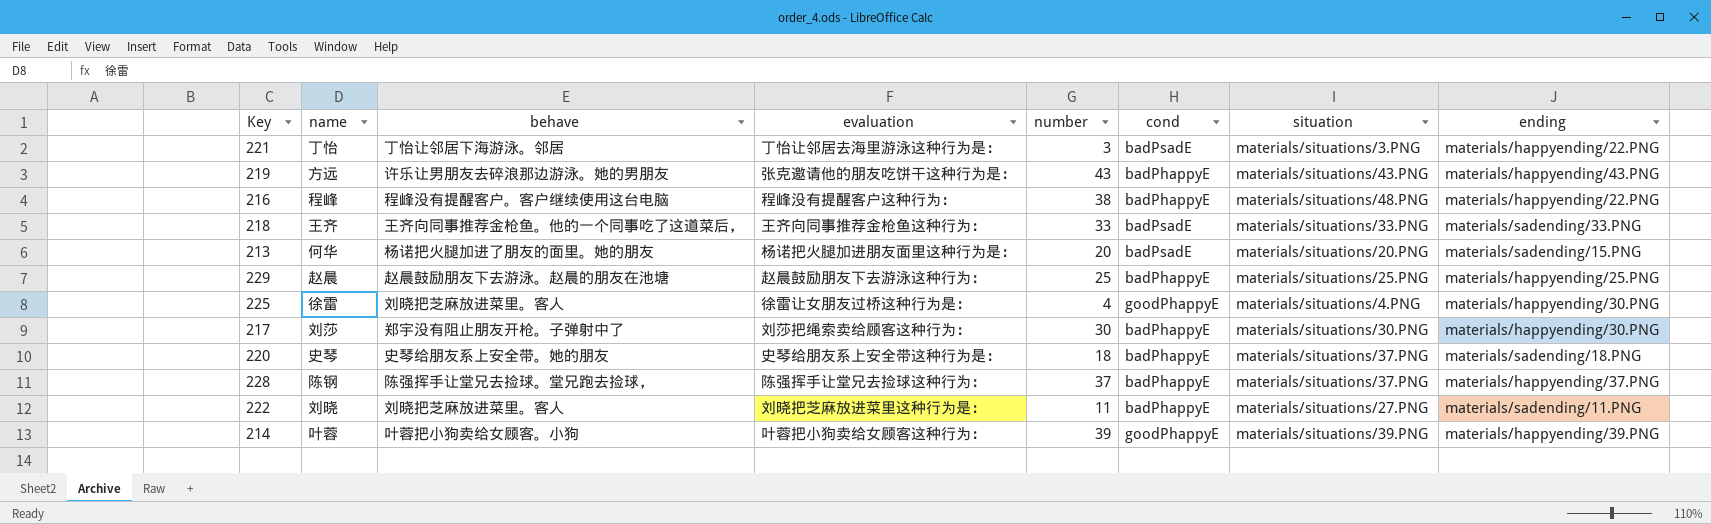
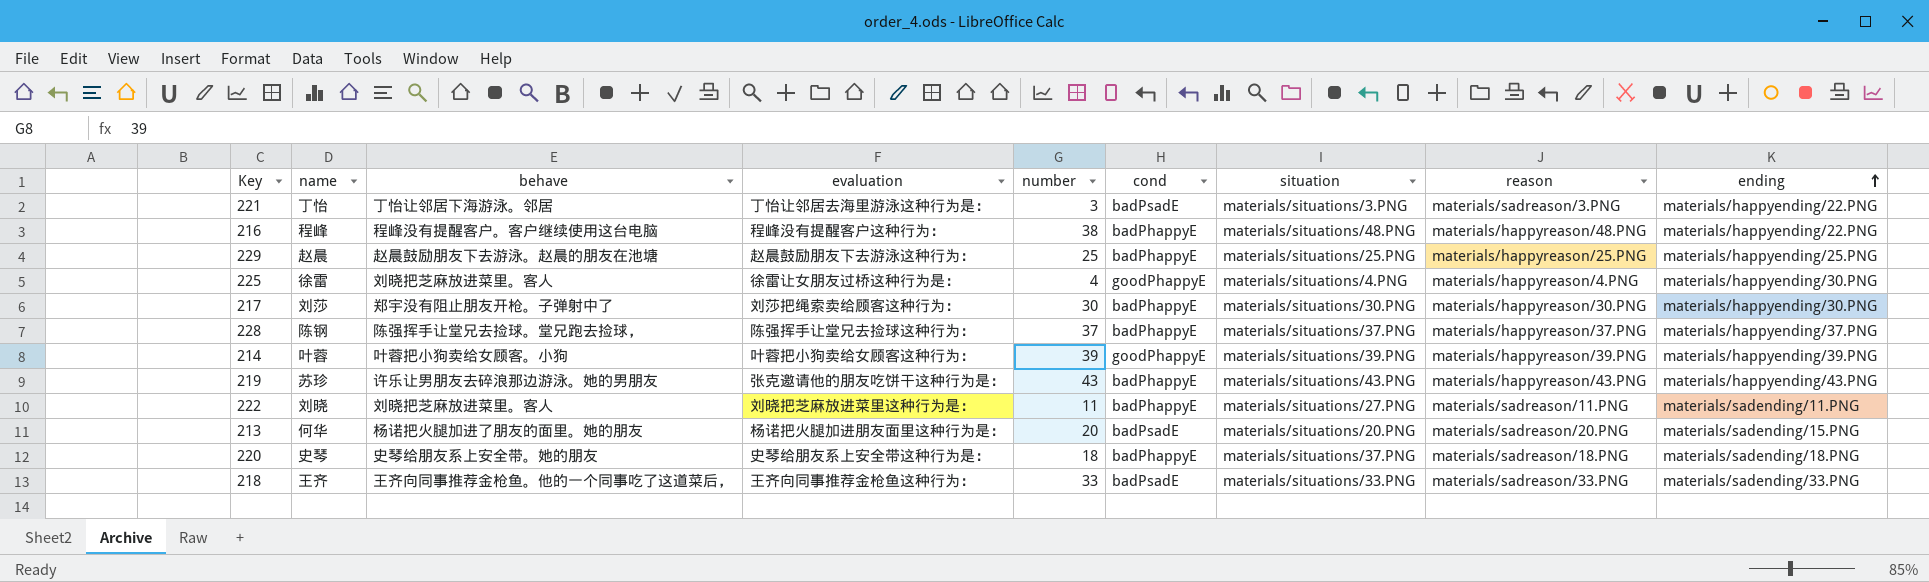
row order: none -> ending ascending
column reason | position: none -> 8
219 | name: 方远 -> 苏珍

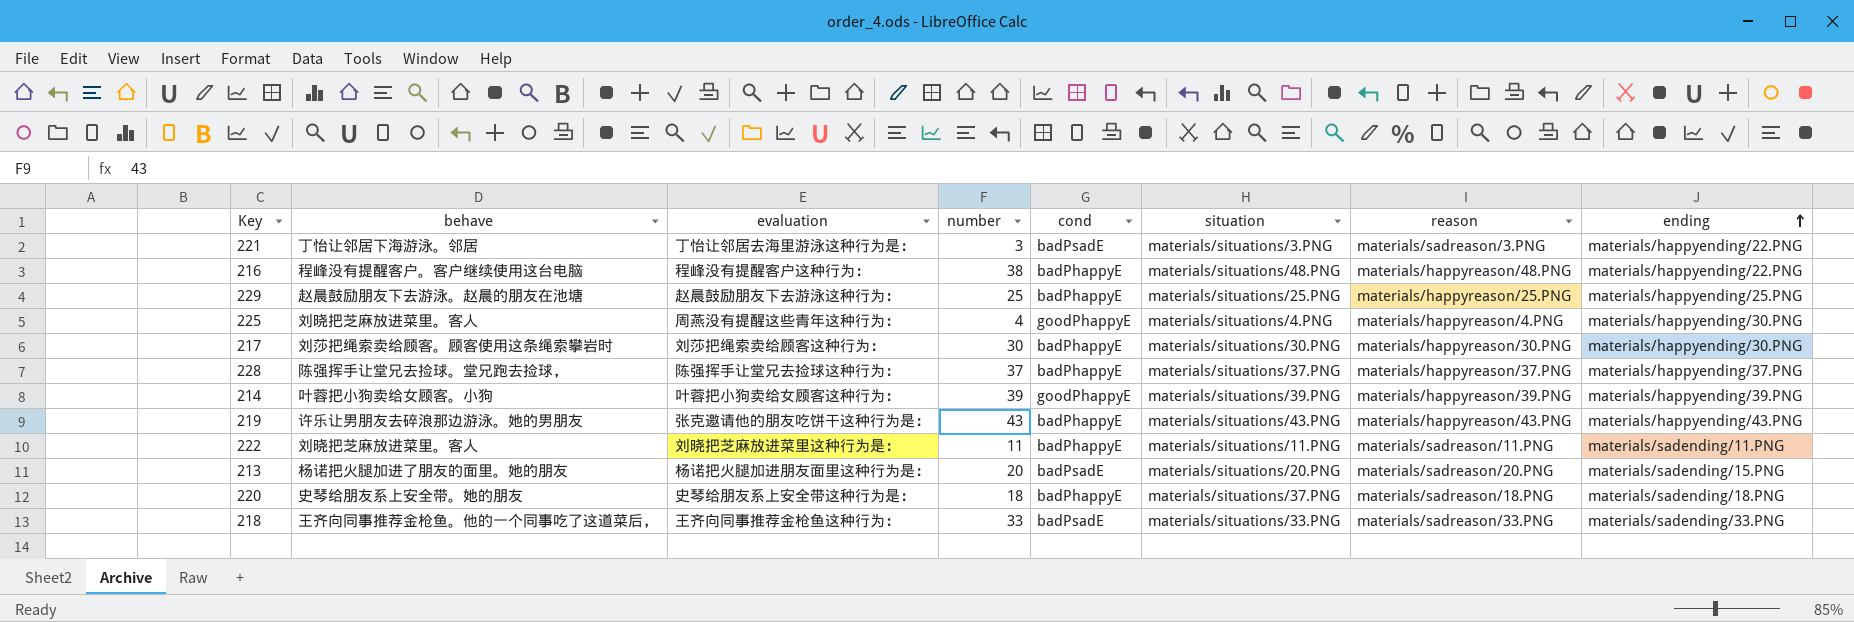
column name | position: 2 -> none
225 | evaluation: 徐雷让女朋友过桥这种行为是： -> 周燕没有提醒这些青年这种行为：
217 | behave: 郑宇没有阻止朋友开枪。子弹射中了 -> 刘莎把绳索卖给顾客。顾客使用这条绳索攀岩时
222 | situation: materials/situations/27.PNG -> materials/situations/11.PNG

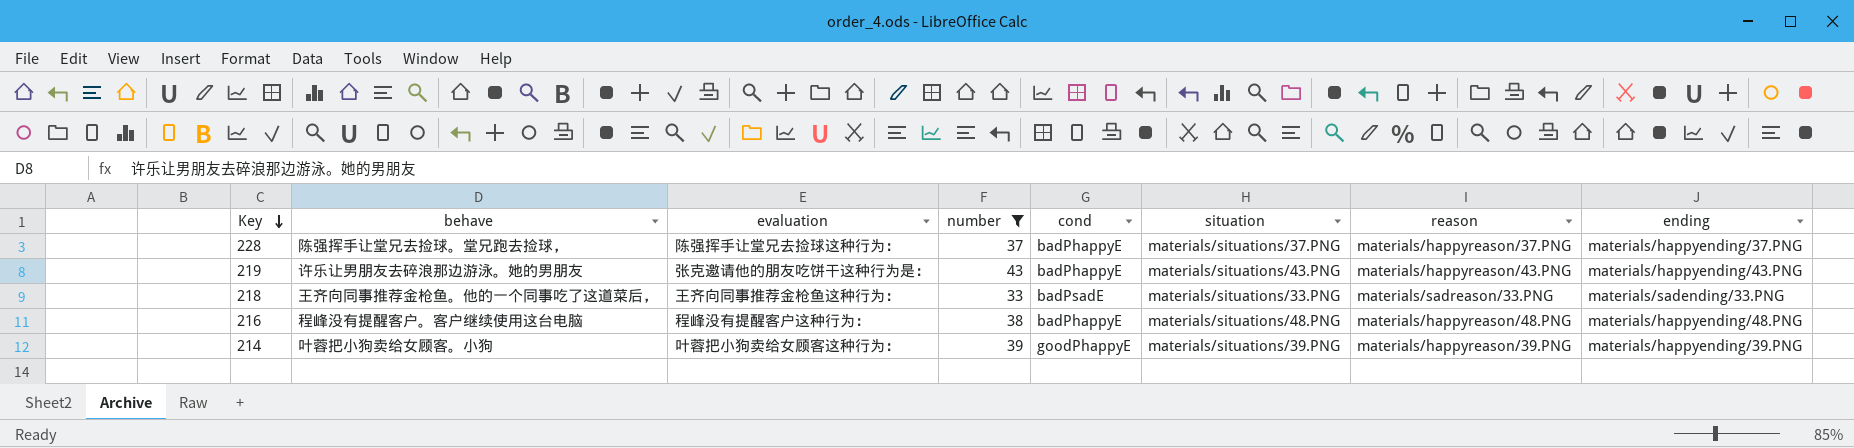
filter: none -> number >= 33
row order: ending ascending -> Key descending
216 | ending: materials/happyending/22.PNG -> materials/happyending/48.PNG

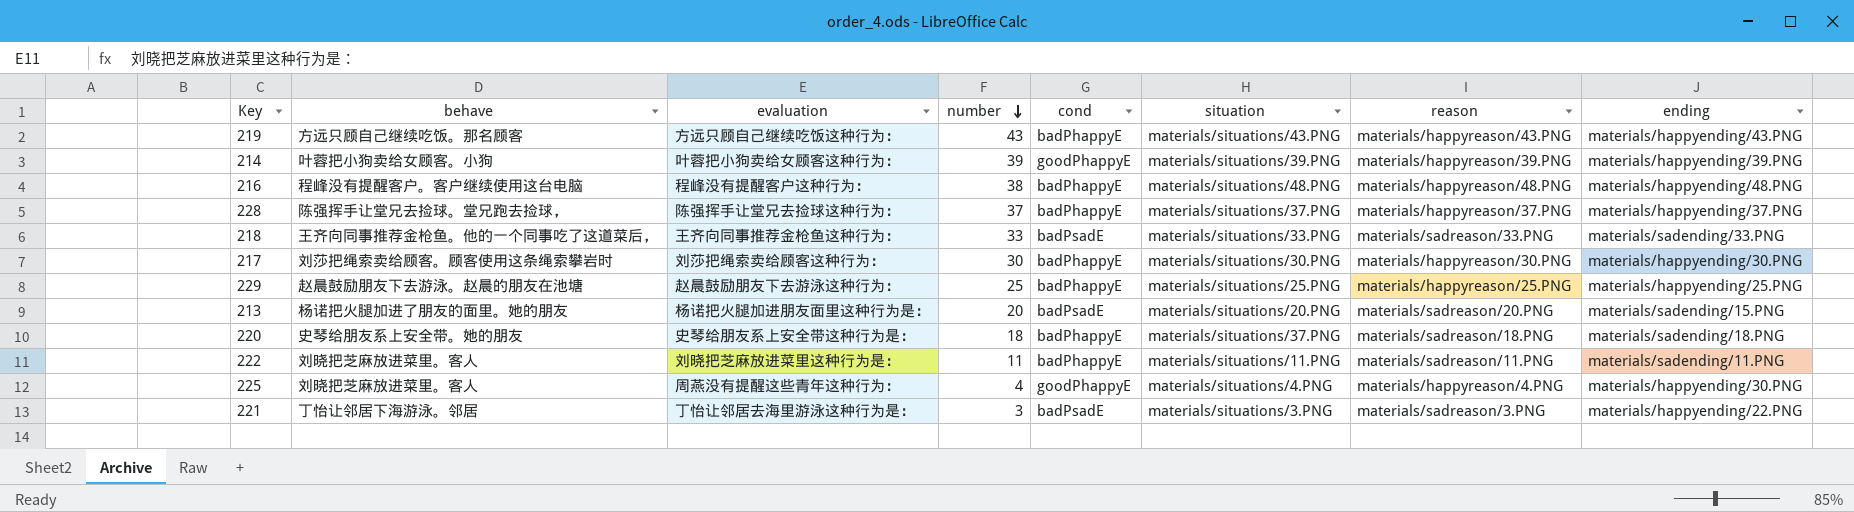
filter: number >= 33 -> none
row order: Key descending -> number descending
219 | behave: 许乐让男朋友去碎浪那边游泳。她的男朋友 -> 方远只顾自己继续吃饭。那名顾客
219 | evaluation: 张克邀请他的朋友吃饼干这种行为是： -> 方远只顾自己继续吃饭这种行为：

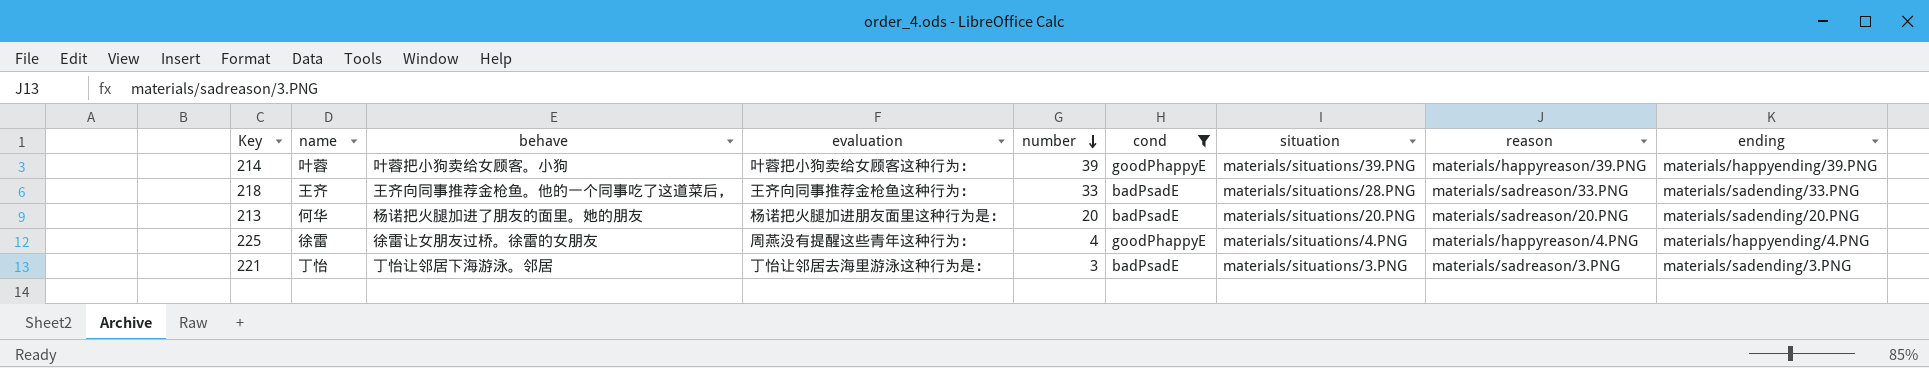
filter: none -> cond != badPhappyE
column name | position: none -> 2
218 | situation: materials/situations/33.PNG -> materials/situations/28.PNG
213 | ending: materials/sadending/15.PNG -> materials/sadending/20.PNG
225 | behave: 刘晓把芝麻放进菜里。客人 -> 徐雷让女朋友过桥。徐雷的女朋友
225 | ending: materials/happyending/30.PNG -> materials/happyending/4.PNG
221 | ending: materials/happyending/22.PNG -> materials/sadending/3.PNG

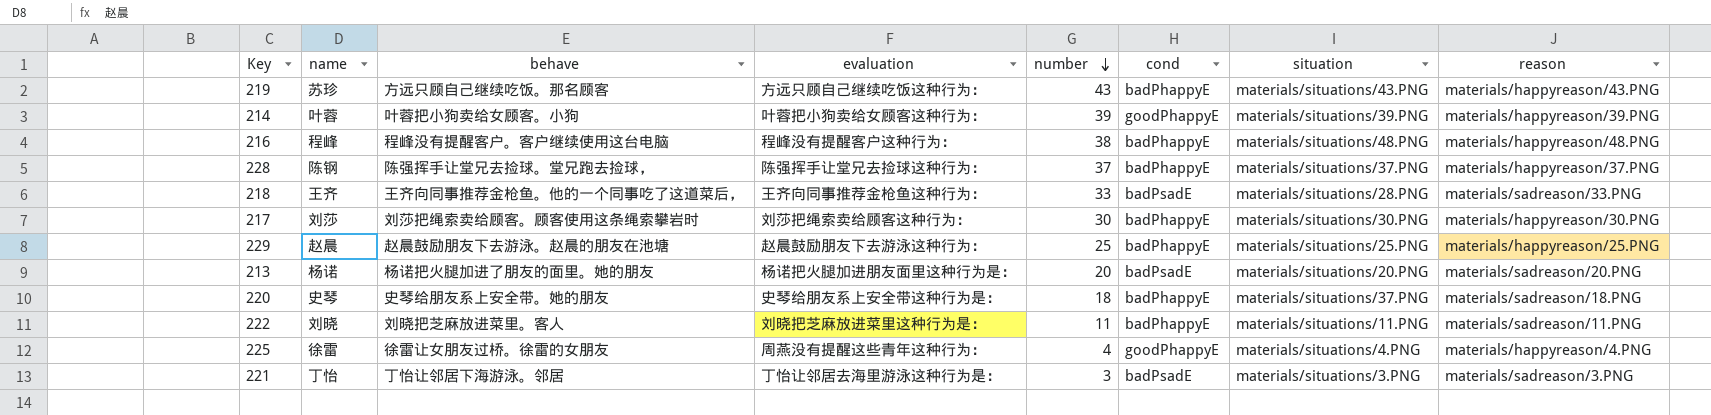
filter: cond != badPhappyE -> none
column ending | position: 9 -> none
213 | name: 何华 -> 杨诺

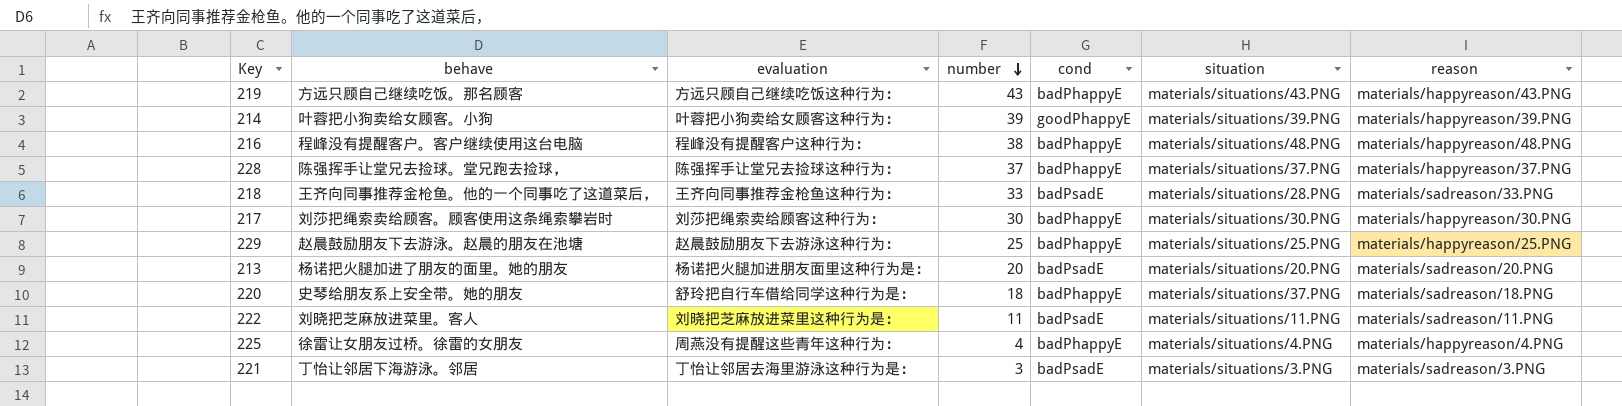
column name | position: 2 -> none
220 | evaluation: 史琴给朋友系上安全带这种行为是： -> 舒玲把自行车借给同学这种行为是：
222 | cond: badPhappyE -> badPsadE
225 | cond: goodPhappyE -> badPhappyE

